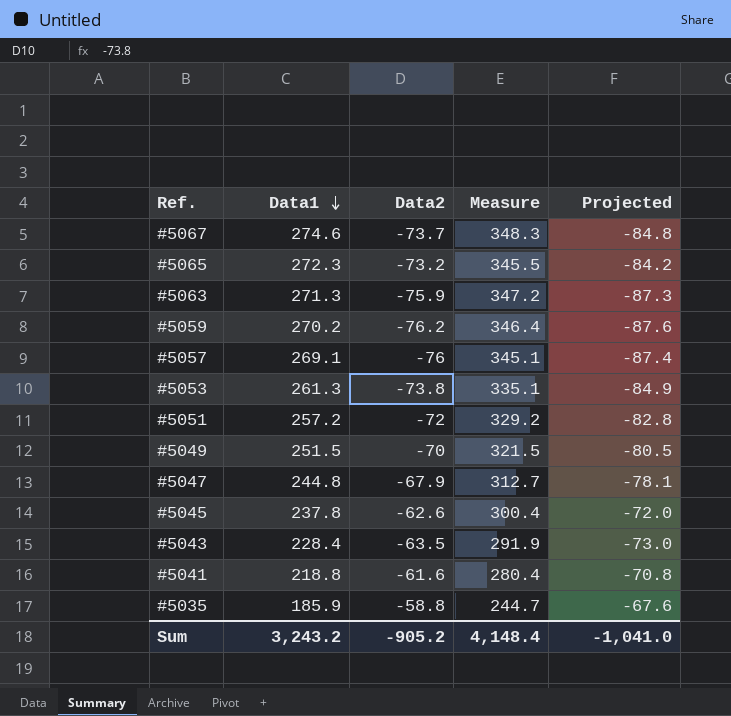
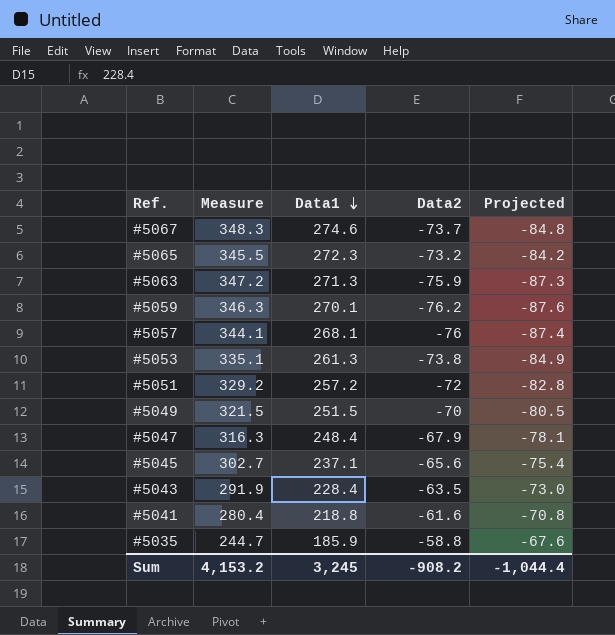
column Measure | position: 4 -> 2
#5059 | Measure: 346.4 -> 346.3
#5059 | Data1: 270.2 -> 270.1
#5057 | Measure: 345.1 -> 344.1
#5057 | Data1: 269.1 -> 268.1
#5047 | Measure: 312.7 -> 316.3
#5047 | Data1: 244.8 -> 248.4
#5045 | Measure: 300.4 -> 302.7
#5045 | Data1: 237.8 -> 237.1
#5045 | Data2: -62.6 -> -65.6
#5045 | Projected: -72.0 -> -75.4
Sum | Measure: 4,148.4 -> 4,153.2
Sum | Data1: 3,243.2 -> 3,245
Sum | Data2: -905.2 -> -908.2
Sum | Projected: -1,041.0 -> -1,044.4

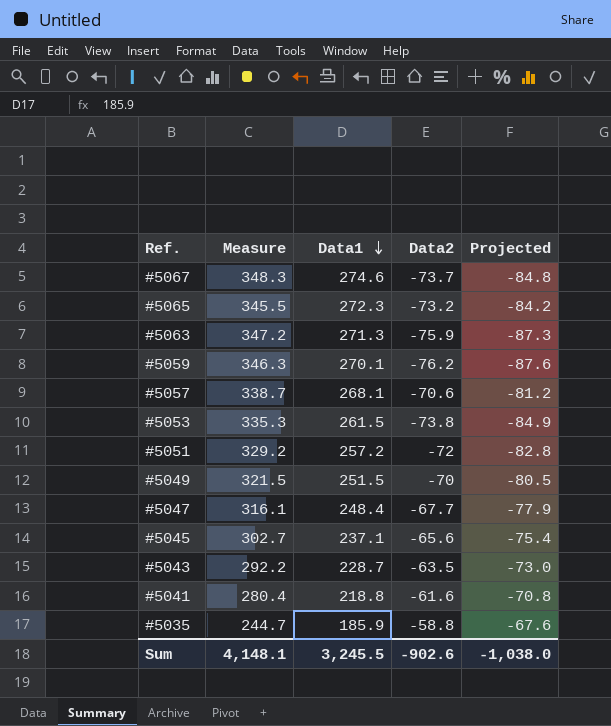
#5057 | Measure: 344.1 -> 338.7
#5057 | Data2: -76 -> -70.6
#5057 | Projected: -87.4 -> -81.2
#5053 | Measure: 335.1 -> 335.3
#5053 | Data1: 261.3 -> 261.5
#5047 | Measure: 316.3 -> 316.1
#5047 | Data2: -67.9 -> -67.7
#5047 | Projected: -78.1 -> -77.9
#5043 | Measure: 291.9 -> 292.2
#5043 | Data1: 228.4 -> 228.7
Sum | Measure: 4,153.2 -> 4,148.1
Sum | Data1: 3,245 -> 3,245.5
Sum | Data2: -908.2 -> -902.6
Sum | Projected: -1,044.4 -> -1,038.0

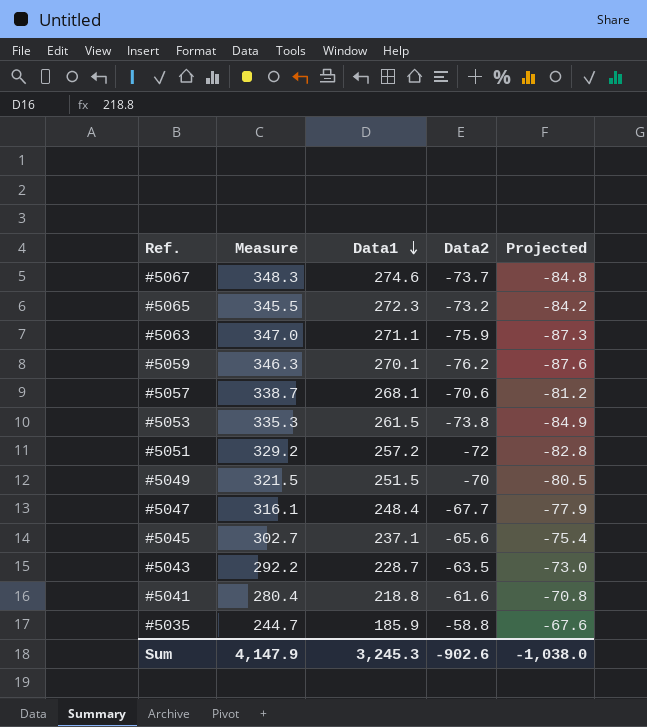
#5063 | Measure: 347.2 -> 347.0
#5063 | Data1: 271.3 -> 271.1
Sum | Measure: 4,148.1 -> 4,147.9
Sum | Data1: 3,245.5 -> 3,245.3

